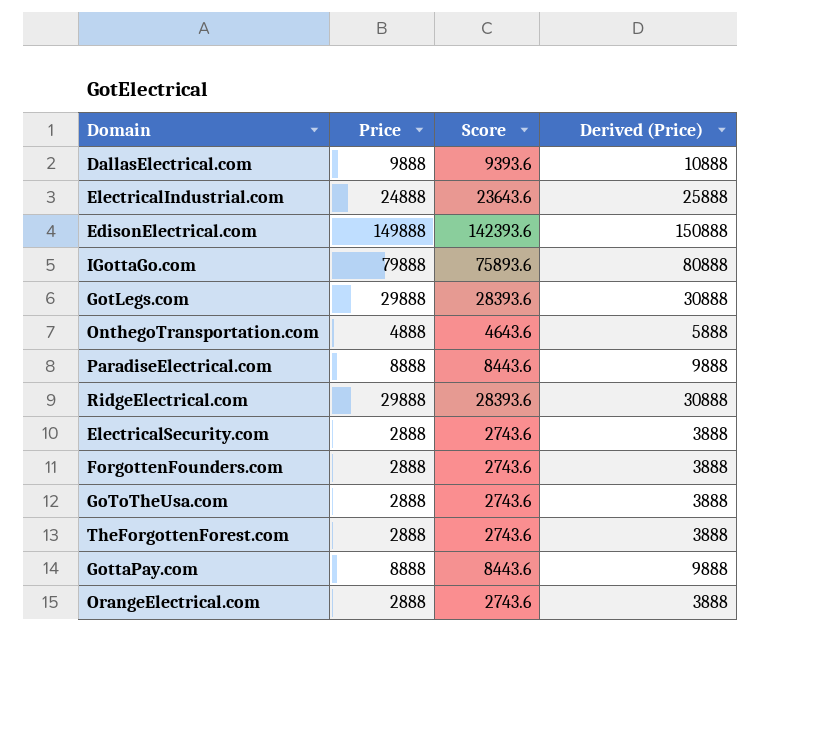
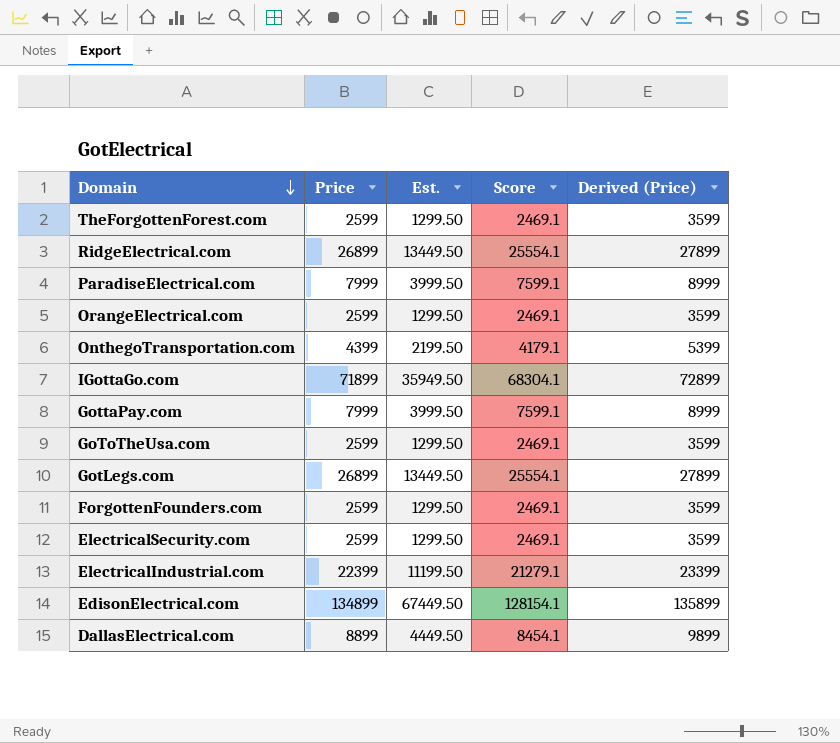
row order: none -> Domain descending
column Est. | formula: none -> [Price] * 0.5
TheForgottenForest.com | Price: 2888 -> 2599
TheForgottenForest.com | Score: 2743.6 -> 2469.1
TheForgottenForest.com | Derived (Price): 3888 -> 3599
RidgeElectrical.com | Price: 29888 -> 26899
RidgeElectrical.com | Score: 28393.6 -> 25554.1
RidgeElectrical.com | Derived (Price): 30888 -> 27899
ParadiseElectrical.com | Price: 8888 -> 7999
ParadiseElectrical.com | Score: 8443.6 -> 7599.1
ParadiseElectrical.com | Derived (Price): 9888 -> 8999
OrangeElectrical.com | Price: 2888 -> 2599
OrangeElectrical.com | Score: 2743.6 -> 2469.1
OrangeElectrical.com | Derived (Price): 3888 -> 3599
OnthegoTransportation.com | Price: 4888 -> 4399
OnthegoTransportation.com | Score: 4643.6 -> 4179.1
OnthegoTransportation.com | Derived (Price): 5888 -> 5399
IGottaGo.com | Price: 79888 -> 71899
IGottaGo.com | Score: 75893.6 -> 68304.1
IGottaGo.com | Derived (Price): 80888 -> 72899
GottaPay.com | Price: 8888 -> 7999
GottaPay.com | Score: 8443.6 -> 7599.1
GottaPay.com | Derived (Price): 9888 -> 8999
GoToTheUsa.com | Price: 2888 -> 2599
GoToTheUsa.com | Score: 2743.6 -> 2469.1
GoToTheUsa.com | Derived (Price): 3888 -> 3599
GotLegs.com | Price: 29888 -> 26899
GotLegs.com | Score: 28393.6 -> 25554.1
GotLegs.com | Derived (Price): 30888 -> 27899
ForgottenFounders.com | Price: 2888 -> 2599
ForgottenFounders.com | Score: 2743.6 -> 2469.1
ForgottenFounders.com | Derived (Price): 3888 -> 3599
ElectricalSecurity.com | Price: 2888 -> 2599
ElectricalSecurity.com | Score: 2743.6 -> 2469.1
ElectricalSecurity.com | Derived (Price): 3888 -> 3599
ElectricalIndustrial.com | Price: 24888 -> 22399
ElectricalIndustrial.com | Score: 23643.6 -> 21279.1
ElectricalIndustrial.com | Derived (Price): 25888 -> 23399
EdisonElectrical.com | Price: 149888 -> 134899
EdisonElectrical.com | Score: 142393.6 -> 128154.1
EdisonElectrical.com | Derived (Price): 150888 -> 135899
DallasElectrical.com | Price: 9888 -> 8899
DallasElectrical.com | Score: 9393.6 -> 8454.1
DallasElectrical.com | Derived (Price): 10888 -> 9899

